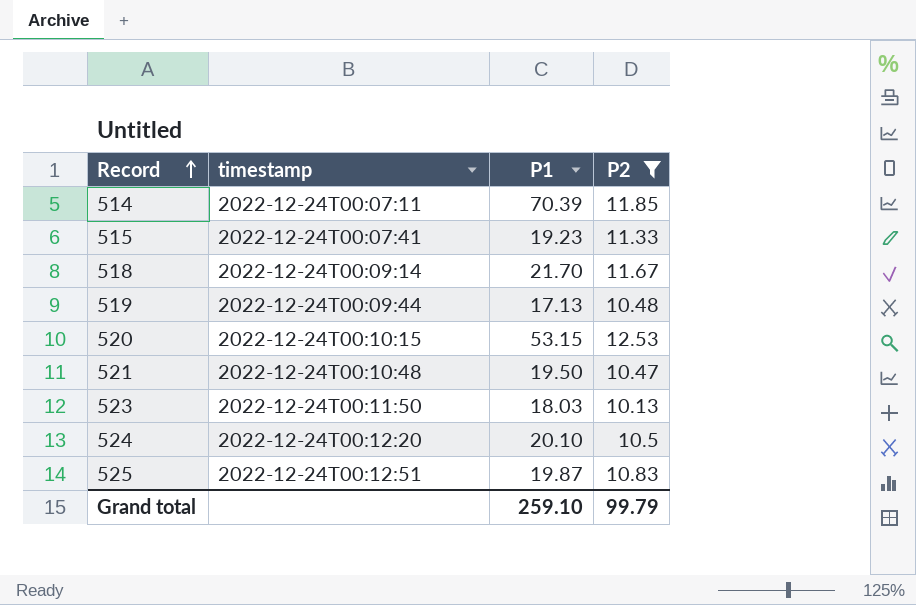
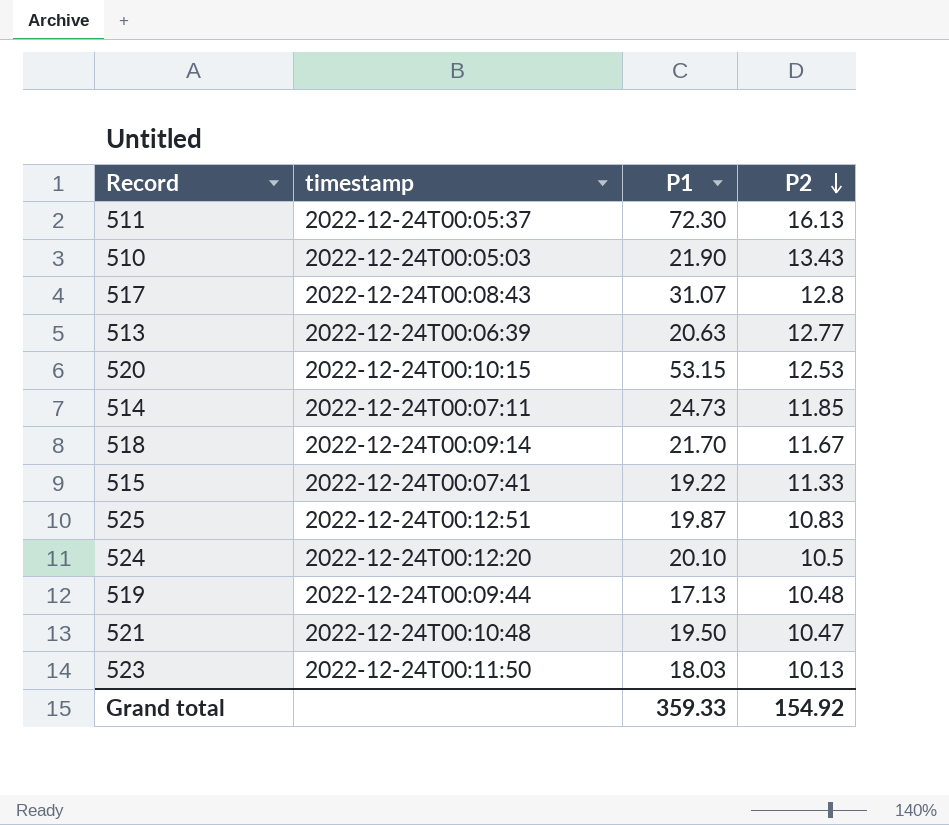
filter: P2 <= 12.53 -> none
row order: Record ascending -> P2 descending
514 | P1: 70.39 -> 24.73
515 | P1: 19.23 -> 19.22
Grand total | P1: 259.10 -> 359.33
Grand total | P2: 99.79 -> 154.92

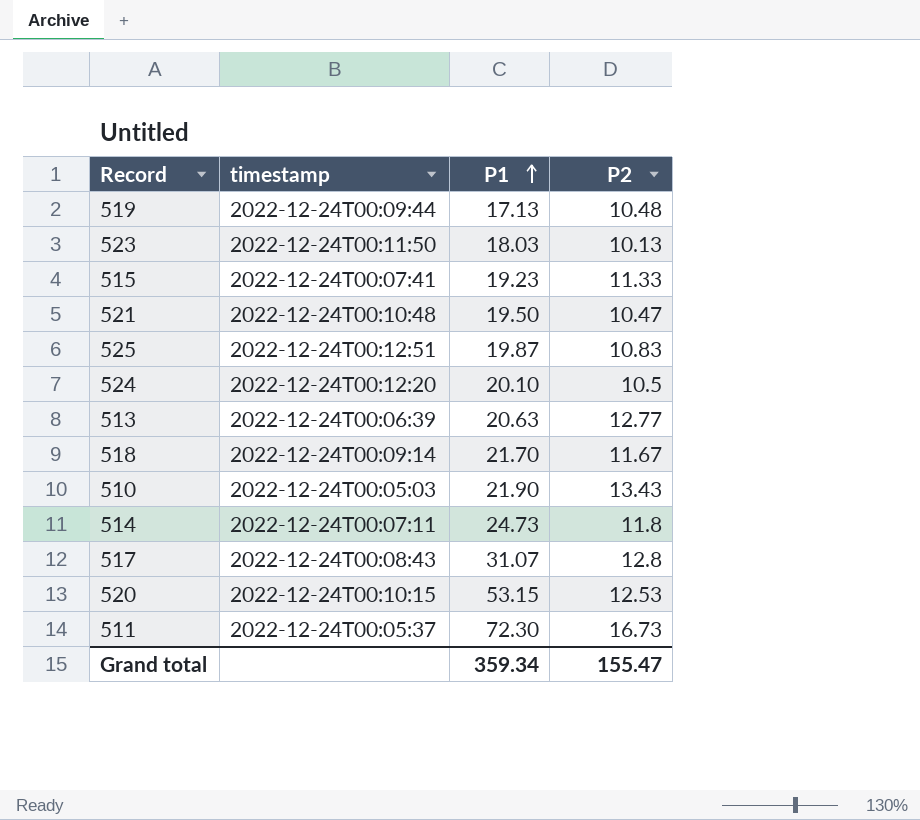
row order: P2 descending -> P1 ascending
515 | P1: 19.22 -> 19.23
514 | P2: 11.85 -> 11.8
511 | P2: 16.13 -> 16.73
Grand total | P1: 359.33 -> 359.34
Grand total | P2: 154.92 -> 155.47

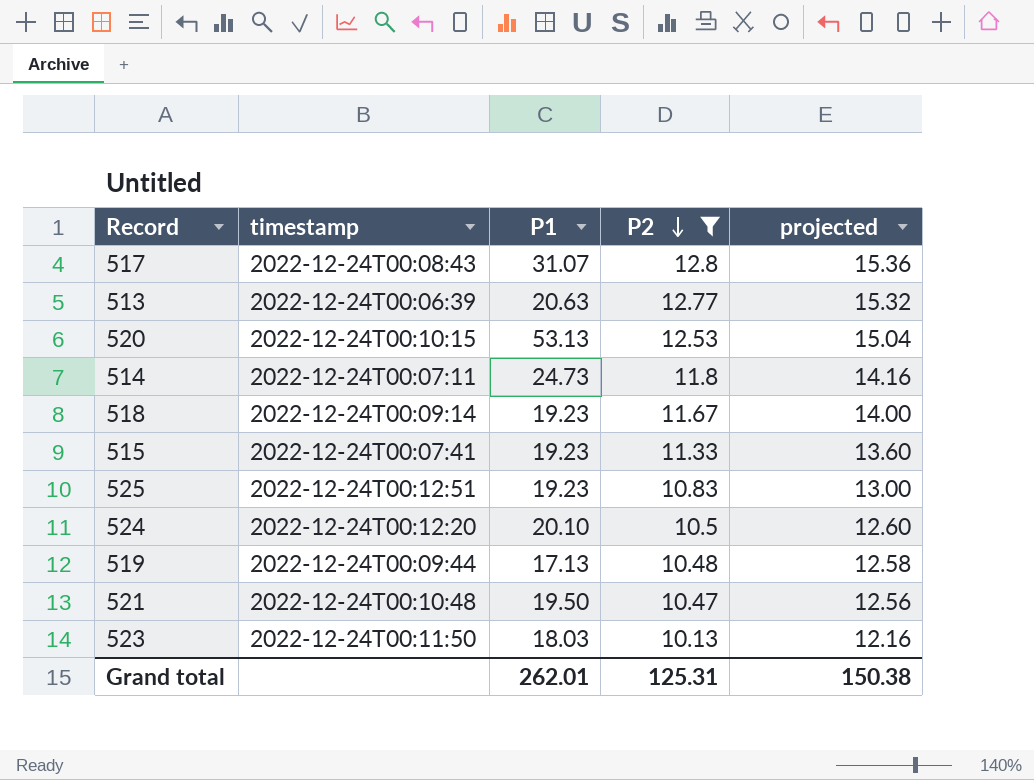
filter: none -> P2 <= 12.8
row order: P1 ascending -> P2 descending
column projected | formula: none -> [P2] * 1.2
520 | P1: 53.15 -> 53.13
518 | P1: 21.70 -> 19.23
525 | P1: 19.87 -> 19.23
Grand total | P1: 359.34 -> 262.01
Grand total | P2: 155.47 -> 125.31

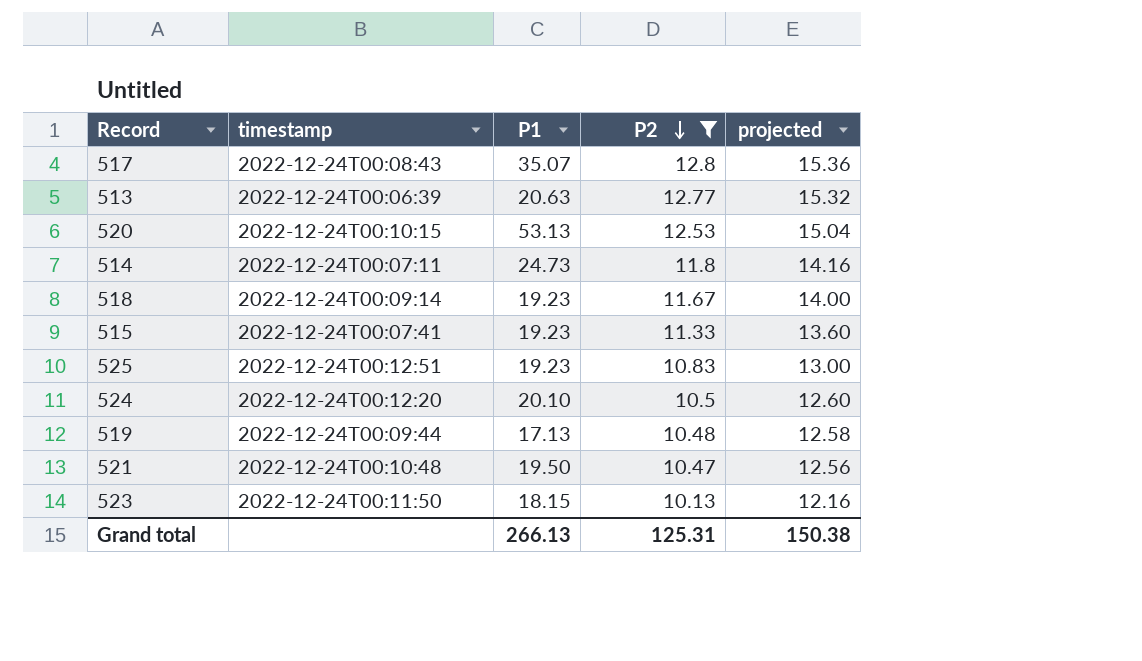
517 | P1: 31.07 -> 35.07
523 | P1: 18.03 -> 18.15
Grand total | P1: 262.01 -> 266.13

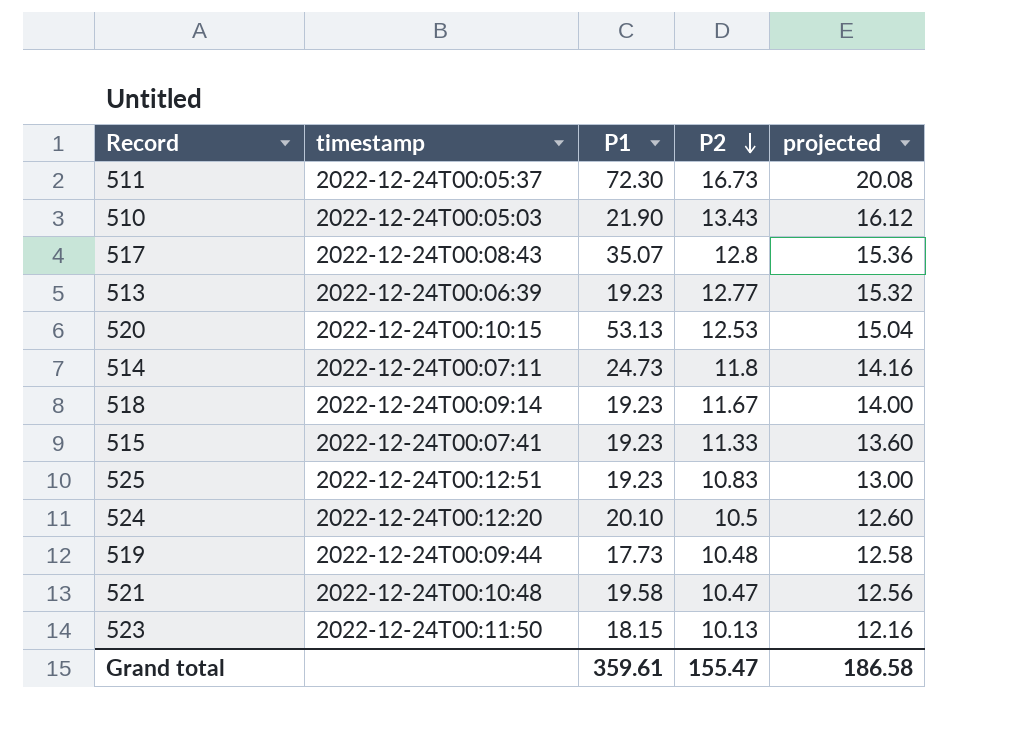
filter: P2 <= 12.8 -> none
513 | P1: 20.63 -> 19.23
519 | P1: 17.13 -> 17.73
521 | P1: 19.50 -> 19.58
Grand total | P1: 266.13 -> 359.61
Grand total | P2: 125.31 -> 155.47
Grand total | projected: 150.38 -> 186.58

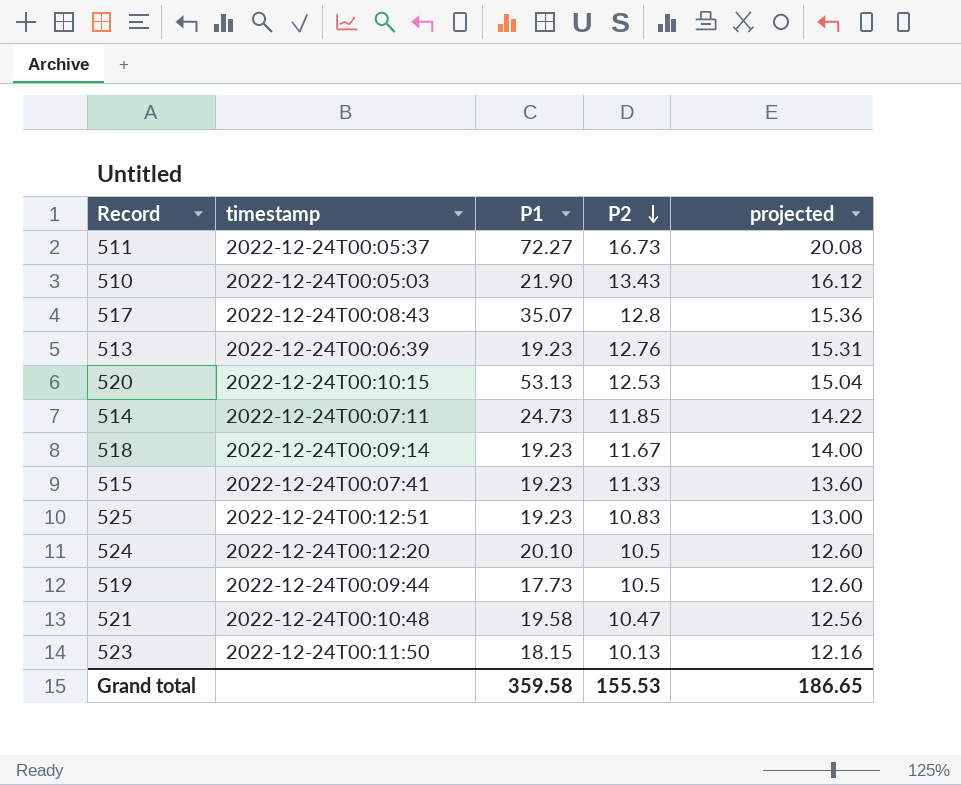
511 | P1: 72.30 -> 72.27
513 | P2: 12.77 -> 12.76
513 | projected: 15.32 -> 15.31
514 | P2: 11.8 -> 11.85
514 | projected: 14.16 -> 14.22
519 | P2: 10.48 -> 10.5
519 | projected: 12.58 -> 12.60
Grand total | P1: 359.61 -> 359.58
Grand total | P2: 155.47 -> 155.53
Grand total | projected: 186.58 -> 186.65

